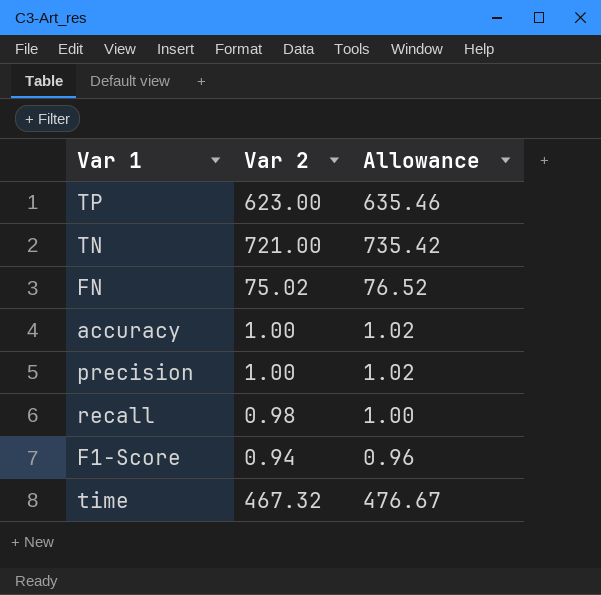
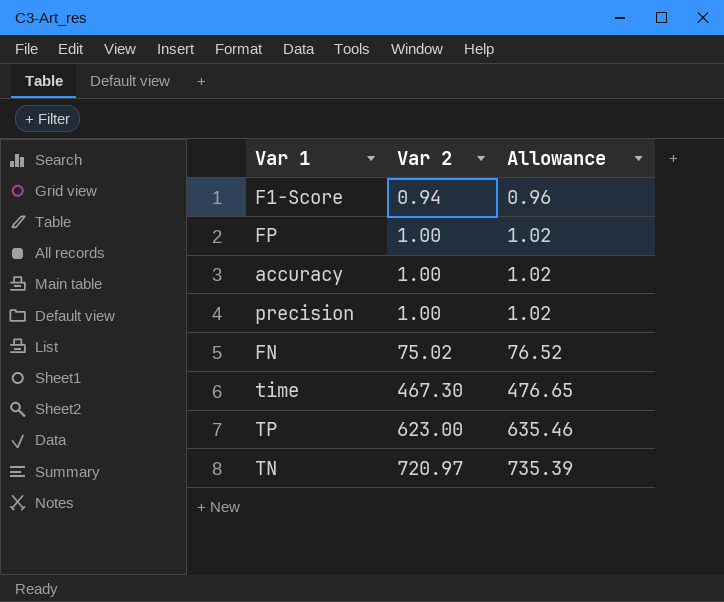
row order: none -> Var 2 ascending
row recall: 0.98 | 1.00 -> none
row FP: none -> 1.00 | 1.02
time | Var 2: 467.32 -> 467.30
time | Allowance: 476.67 -> 476.65
TN | Var 2: 721.00 -> 720.97
TN | Allowance: 735.42 -> 735.39

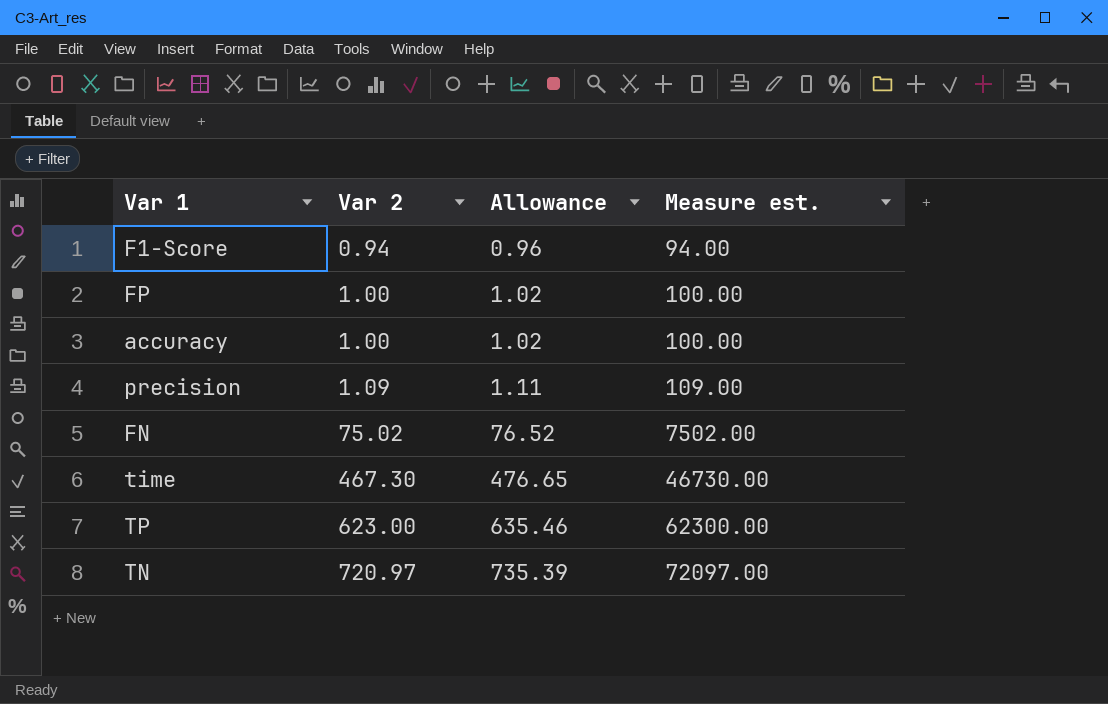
column Measure est. | formula: none -> [Var 2] * 100
precision | Var 2: 1.00 -> 1.09
precision | Allowance: 1.02 -> 1.11

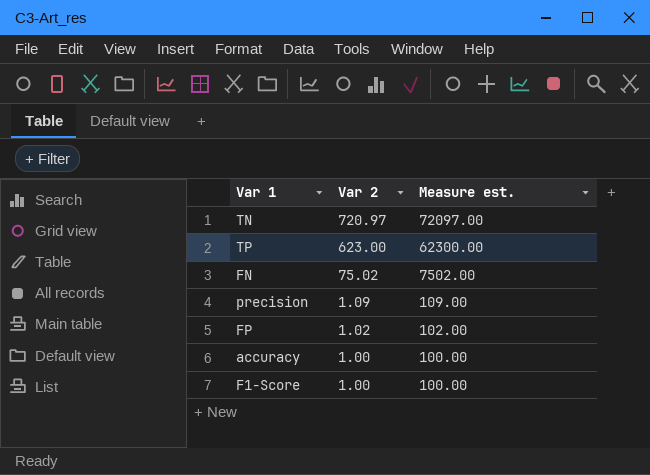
row order: Var 2 ascending -> Var 2 descending
column Allowance | formula: [Var 2] * 1.02 -> none
row time: 467.30 | 476.65 | 46730.00 -> none
FP | Var 2: 1.00 -> 1.02
FP | Measure est.: 100.00 -> 102.00
F1-Score | Var 2: 0.94 -> 1.00
F1-Score | Measure est.: 94.00 -> 100.00

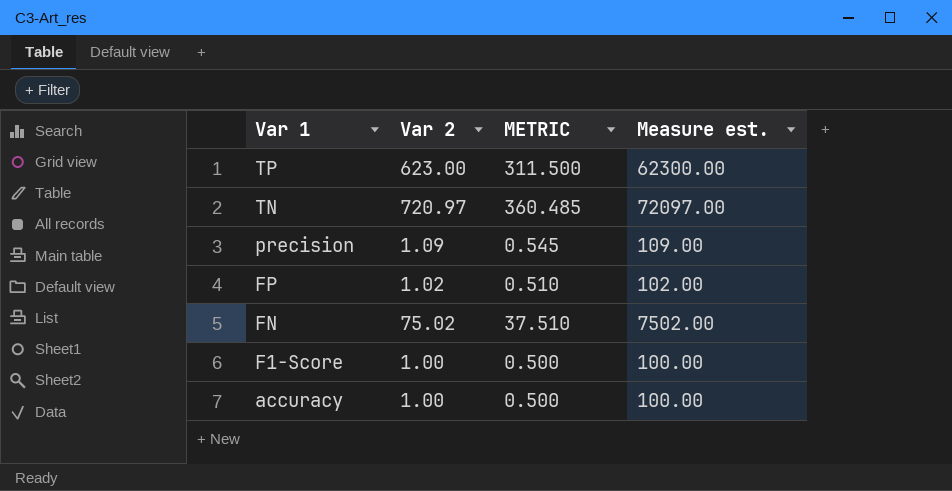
row order: Var 2 descending -> Var 1 descending
column METRIC | formula: none -> [Var 2] * 0.5

